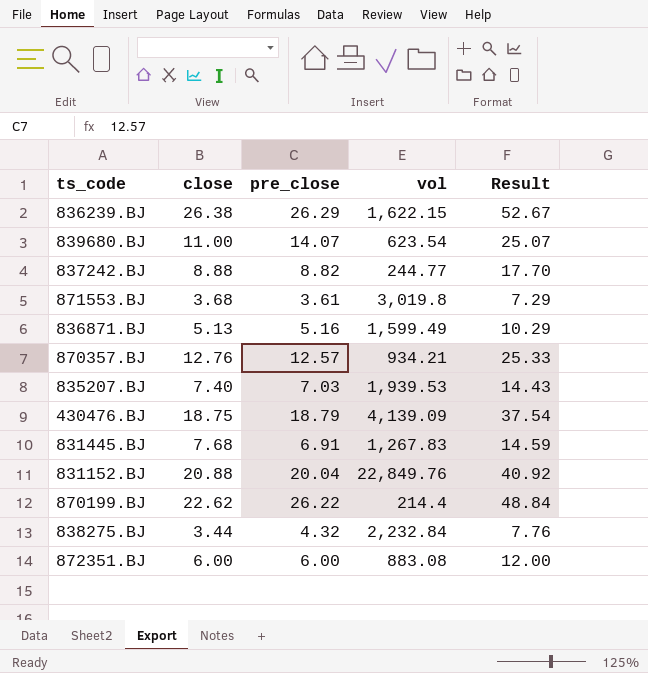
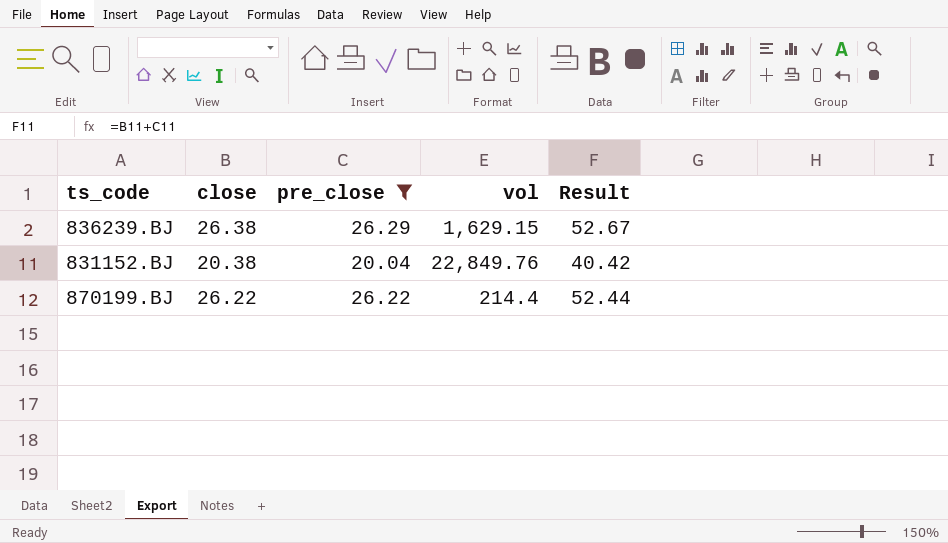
filter: none -> pre_close >= 20.04
836239.BJ | vol: 1,622.15 -> 1,629.15
831152.BJ | close: 20.88 -> 20.38
831152.BJ | Result: 40.92 -> 40.42
870199.BJ | close: 22.62 -> 26.22
870199.BJ | Result: 48.84 -> 52.44

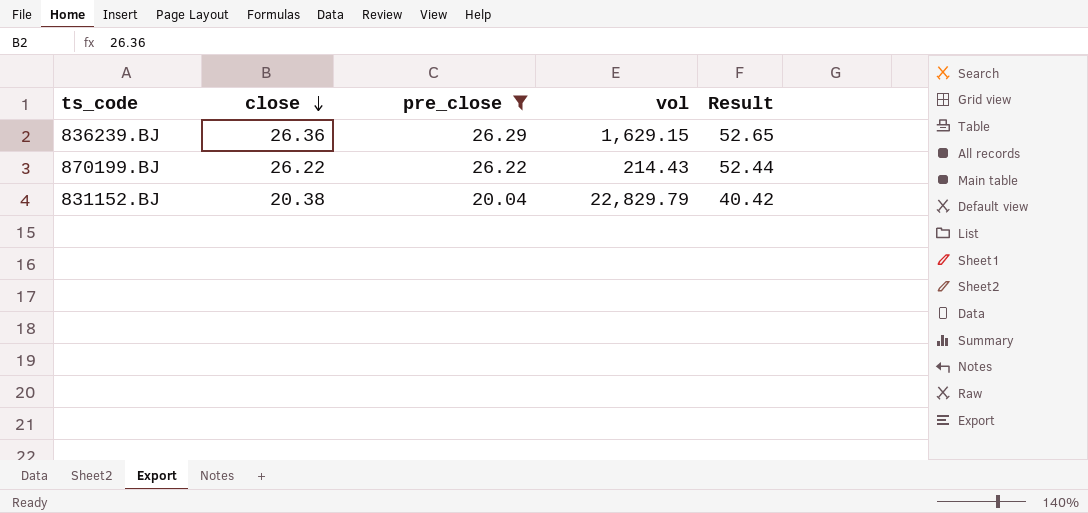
row order: none -> close descending
836239.BJ | close: 26.38 -> 26.36
836239.BJ | Result: 52.67 -> 52.65
870199.BJ | vol: 214.4 -> 214.43
831152.BJ | vol: 22,849.76 -> 22,829.79

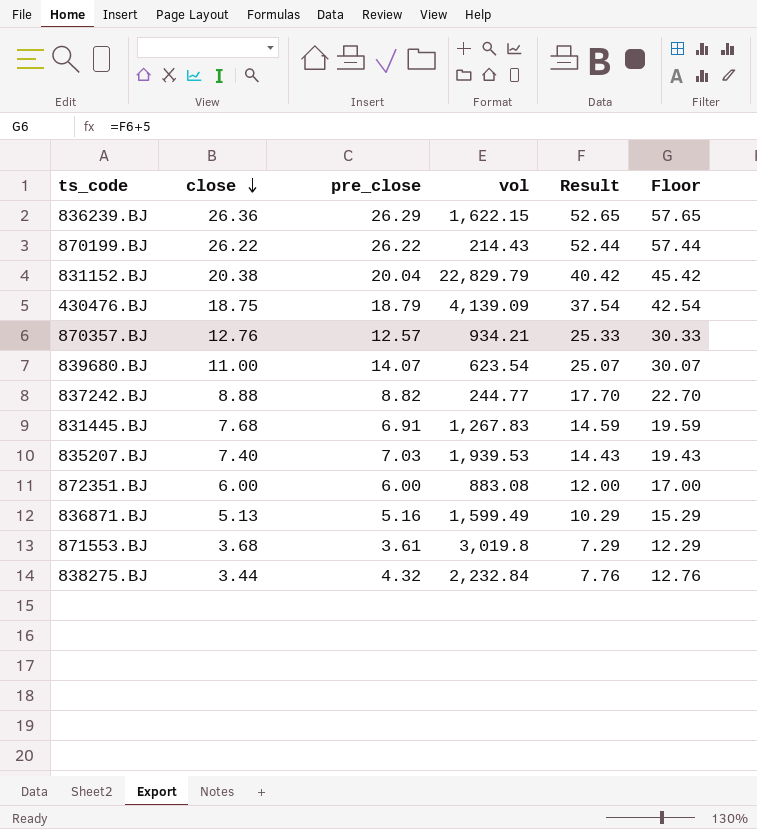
filter: pre_close >= 20.04 -> none
column Floor | formula: none -> [Result] + 5
836239.BJ | vol: 1,629.15 -> 1,622.15

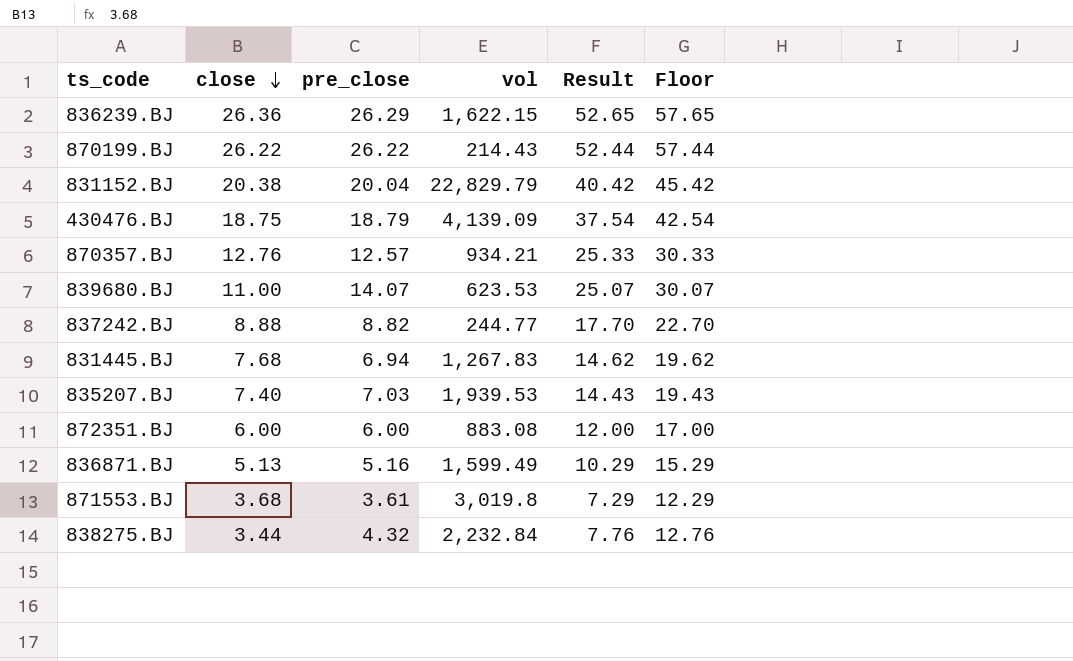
839680.BJ | vol: 623.54 -> 623.53
831445.BJ | pre_close: 6.91 -> 6.94
831445.BJ | Result: 14.59 -> 14.62
831445.BJ | Floor: 19.59 -> 19.62

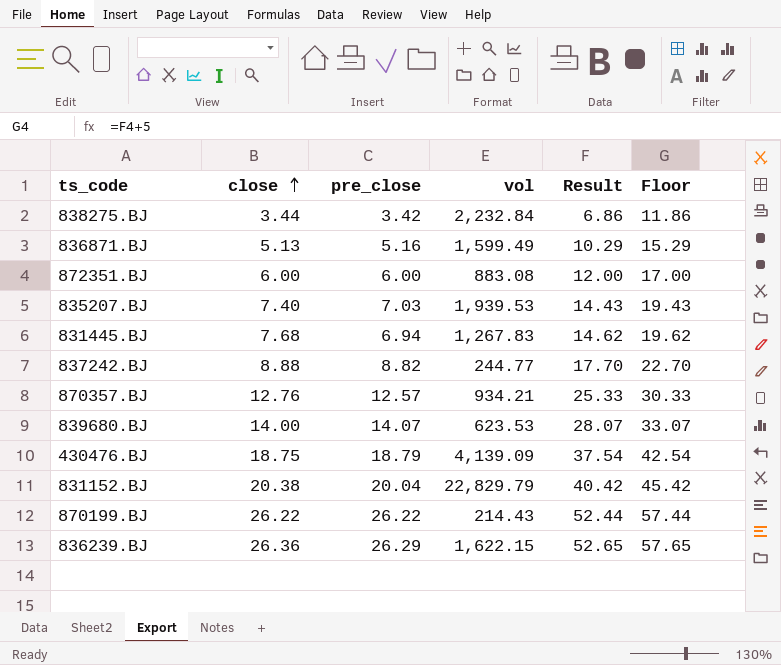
row order: close descending -> close ascending
row 871553.BJ: 3.68 | 3.61 | 3,019.8 | 7.29 | 12.29 -> none
838275.BJ | pre_close: 4.32 -> 3.42
838275.BJ | Result: 7.76 -> 6.86
838275.BJ | Floor: 12.76 -> 11.86
839680.BJ | close: 11.00 -> 14.00
839680.BJ | Result: 25.07 -> 28.07
839680.BJ | Floor: 30.07 -> 33.07

